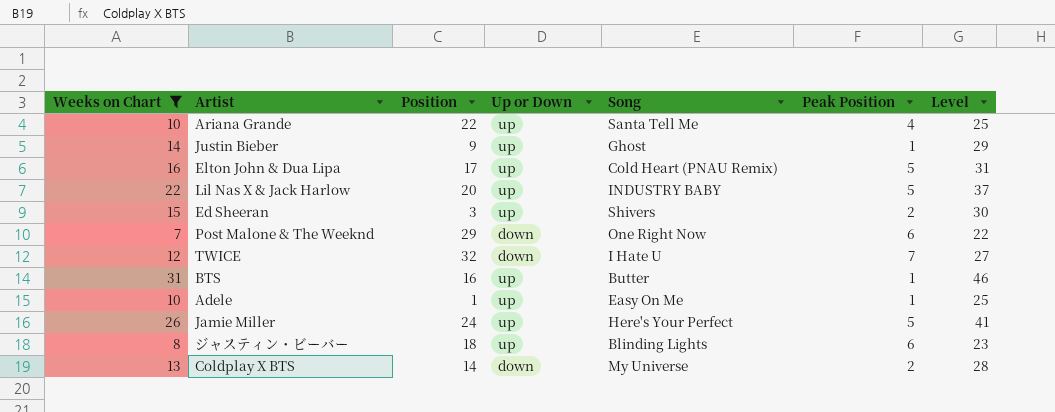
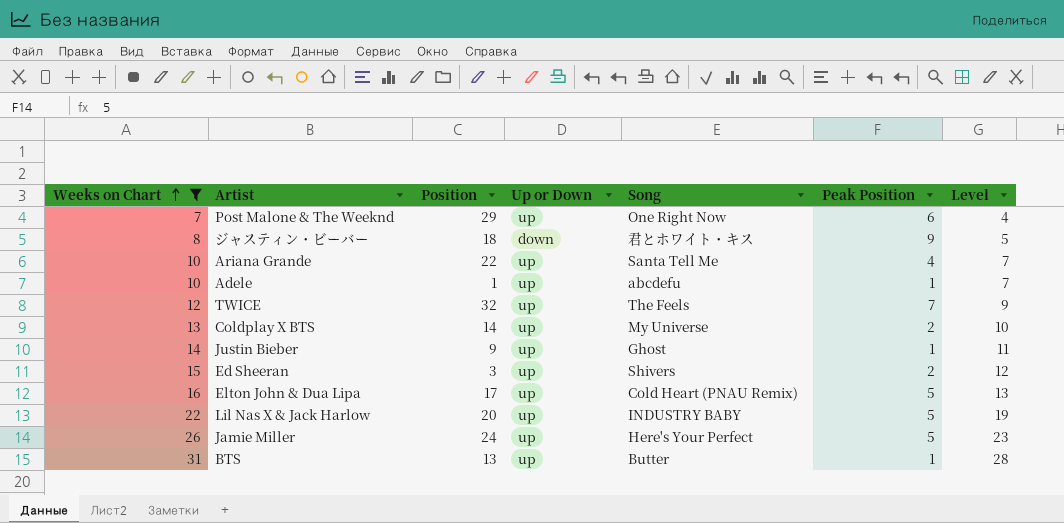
row order: none -> Weeks on Chart ascending
column Level | formula: [Weeks on Chart] + 15 -> [Weeks on Chart] - 3
Post Malone & The Weeknd | Up or Down: down -> up
ジャスティン・ビーバー | Up or Down: up -> down
ジャスティン・ビーバー | Song: Blinding Lights -> 君とホワイト・キス
ジャスティン・ビーバー | Peak Position: 6 -> 9
Adele | Song: Easy On Me -> abcdefu
TWICE | Up or Down: down -> up
TWICE | Song: I Hate U -> The Feels
Coldplay X BTS | Up or Down: down -> up
BTS | Position: 16 -> 13

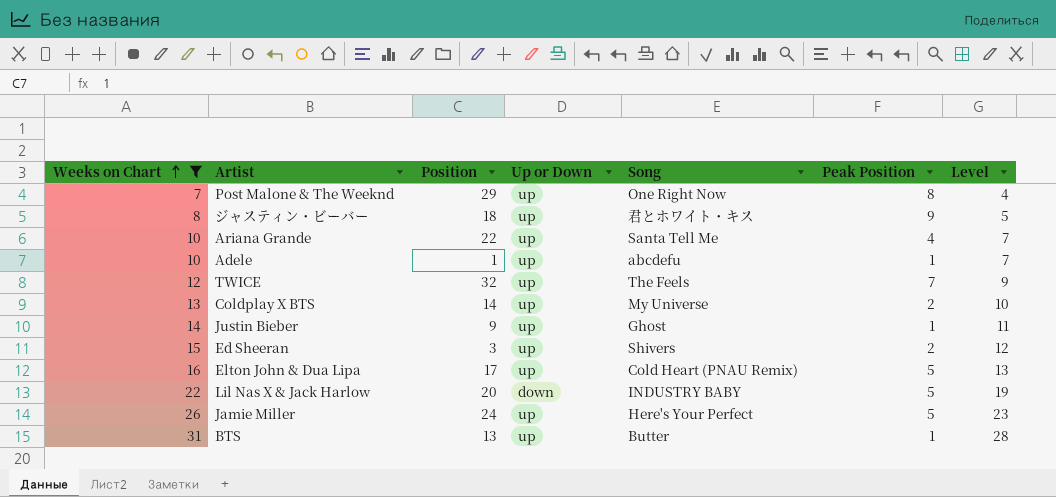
Post Malone & The Weeknd | Peak Position: 6 -> 8
ジャスティン・ビーバー | Up or Down: down -> up
Lil Nas X & Jack Harlow | Up or Down: up -> down

